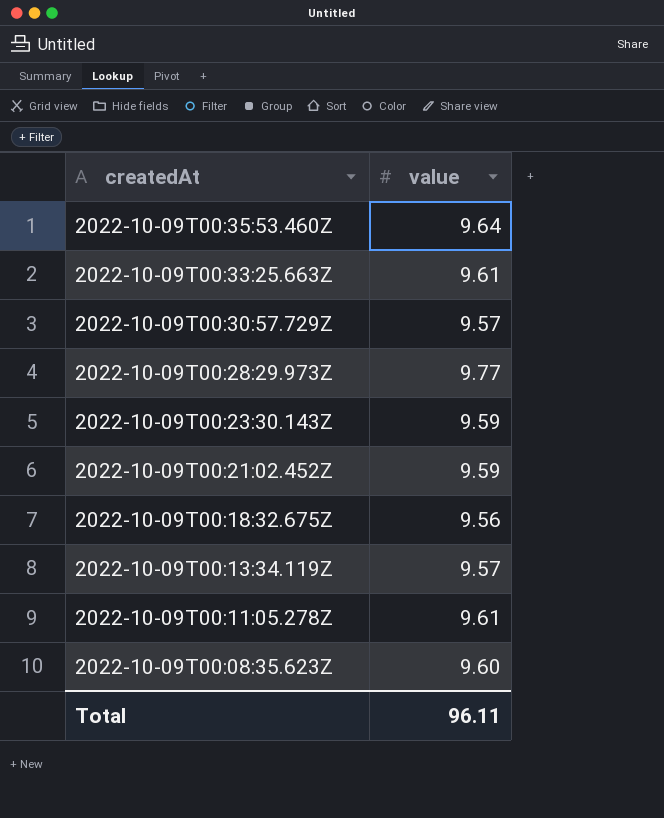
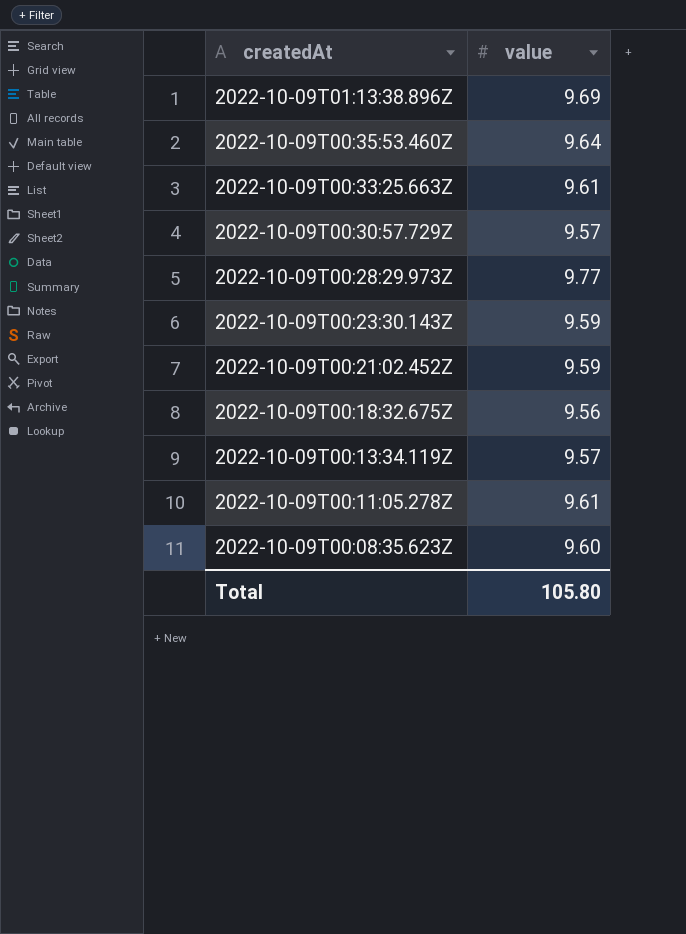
row 2022-10-09T01:13:38.896Z: none -> 9.69
Total | value: 96.11 -> 105.80

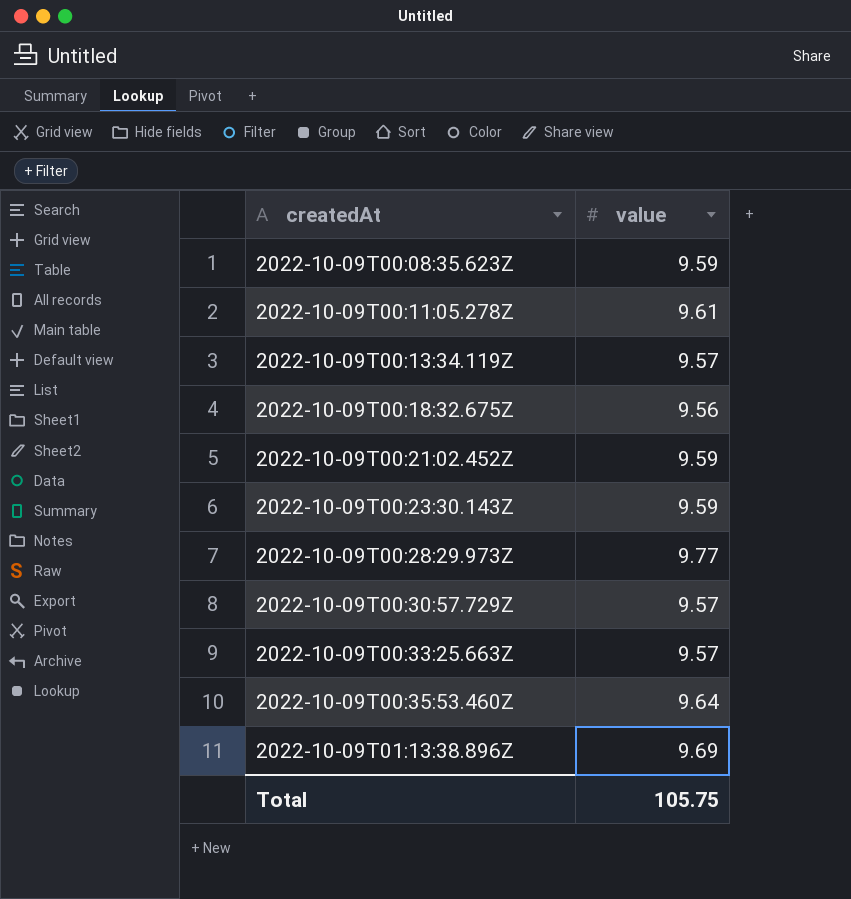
row order: createdAt descending -> createdAt ascending
2022-10-09T00:08:35.623Z | value: 9.60 -> 9.59
2022-10-09T00:33:25.663Z | value: 9.61 -> 9.57
Total | value: 105.80 -> 105.75

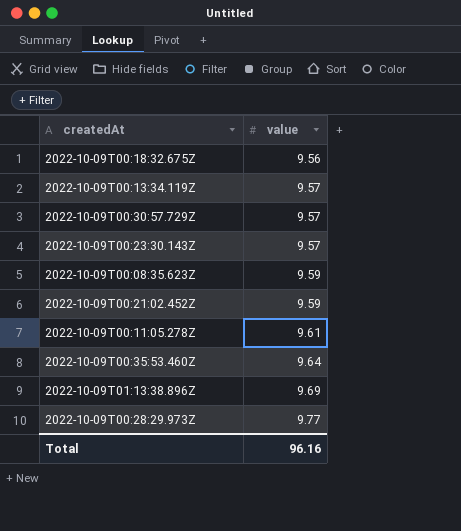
row order: createdAt ascending -> value ascending
row 2022-10-09T00:33:25.663Z: 9.57 -> none
2022-10-09T00:23:30.143Z | value: 9.59 -> 9.57
Total | value: 105.75 -> 96.16

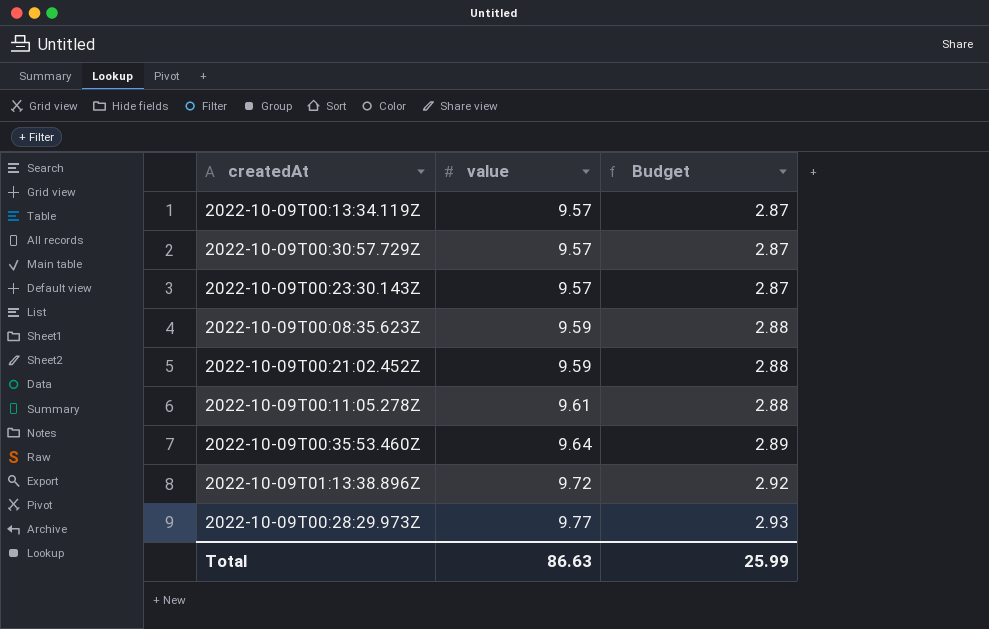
column Budget | formula: none -> [value] * 0.3
row 2022-10-09T00:18:32.675Z: 9.56 -> none
2022-10-09T01:13:38.896Z | value: 9.69 -> 9.72
Total | value: 96.16 -> 86.63

